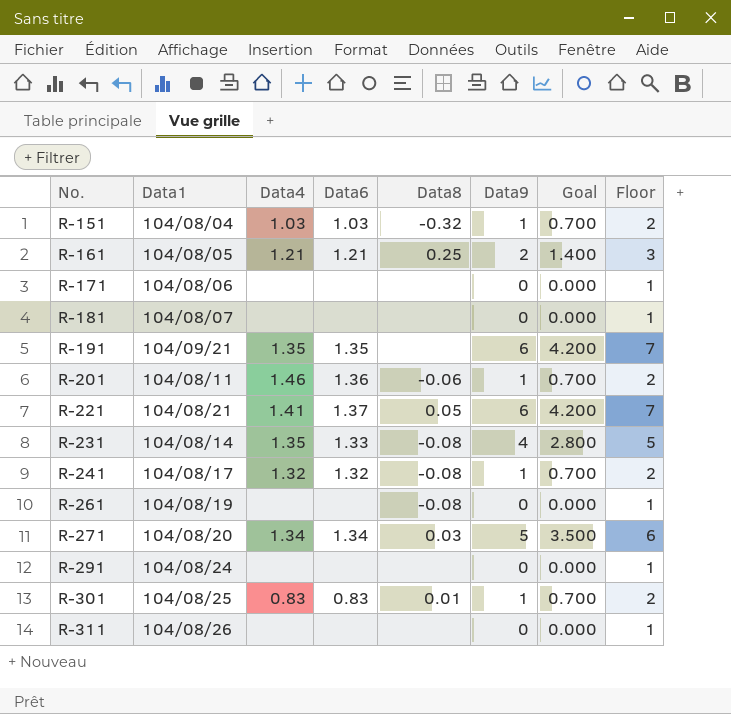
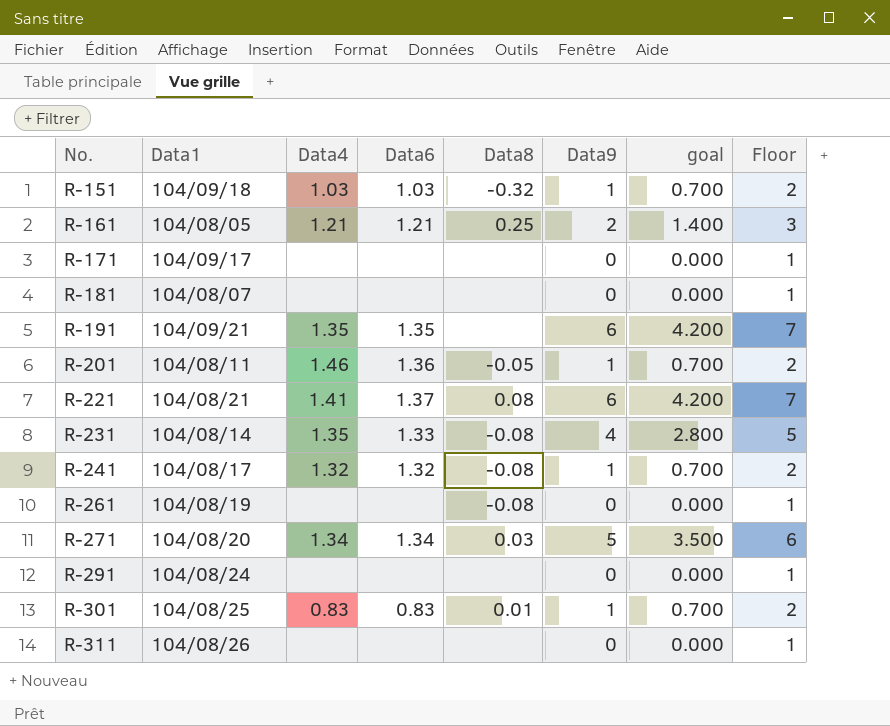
column name: Goal -> goal
R-151 | Data1: 104/08/04 -> 104/09/18
R-171 | Data1: 104/08/06 -> 104/09/17
R-201 | Data8: -0.06 -> -0.05
R-221 | Data8: 0.05 -> 0.08

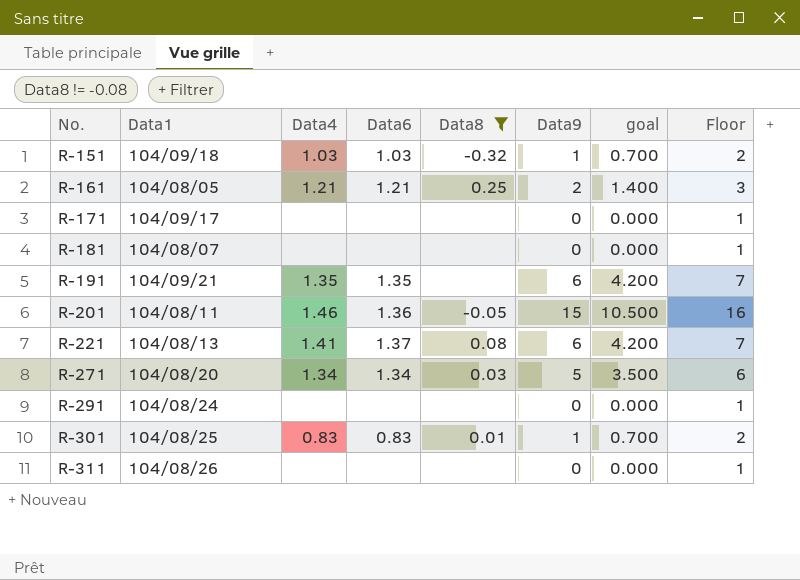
filter: none -> Data8 != -0.08
R-201 | Data9: 1 -> 15
R-201 | goal: 0.700 -> 10.500
R-201 | Floor: 2 -> 16
R-221 | Data1: 104/08/21 -> 104/08/13

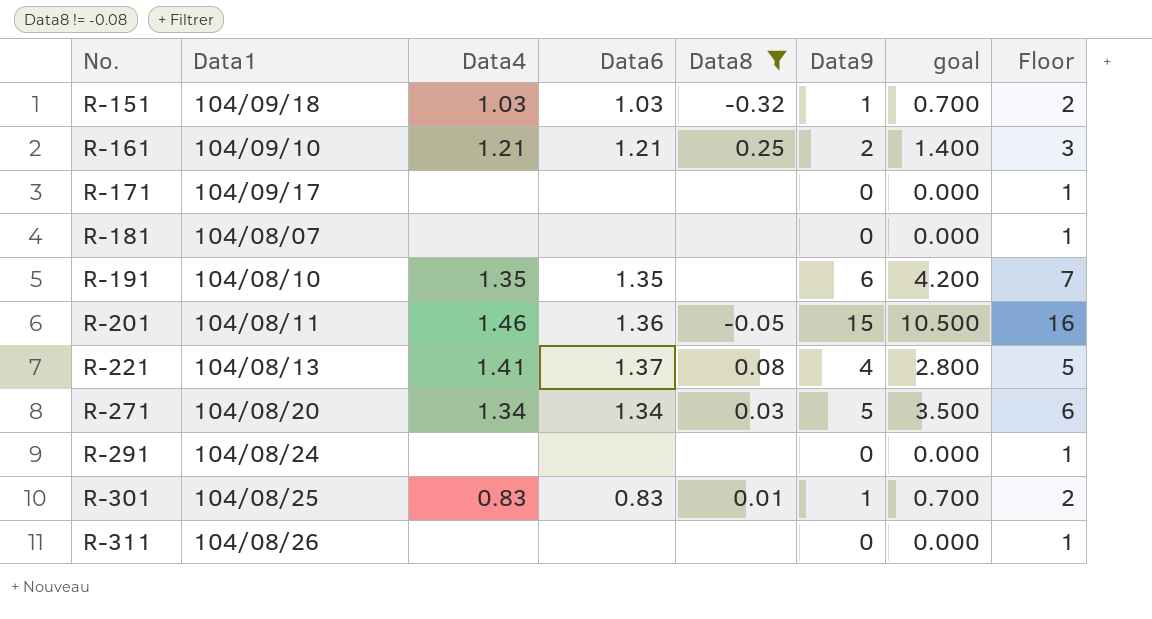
R-161 | Data1: 104/08/05 -> 104/09/10
R-191 | Data1: 104/09/21 -> 104/08/10
R-221 | Data9: 6 -> 4
R-221 | goal: 4.200 -> 2.800
R-221 | Floor: 7 -> 5

